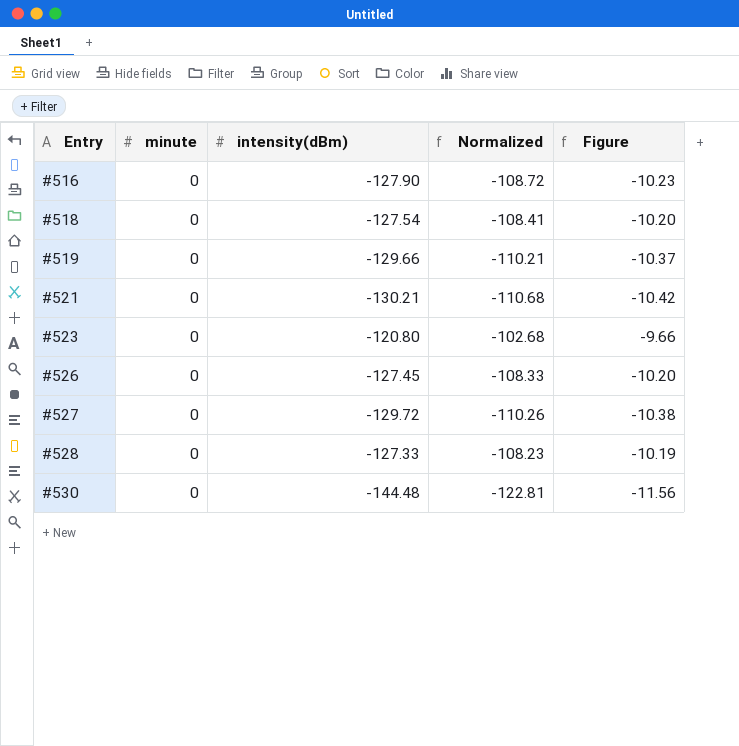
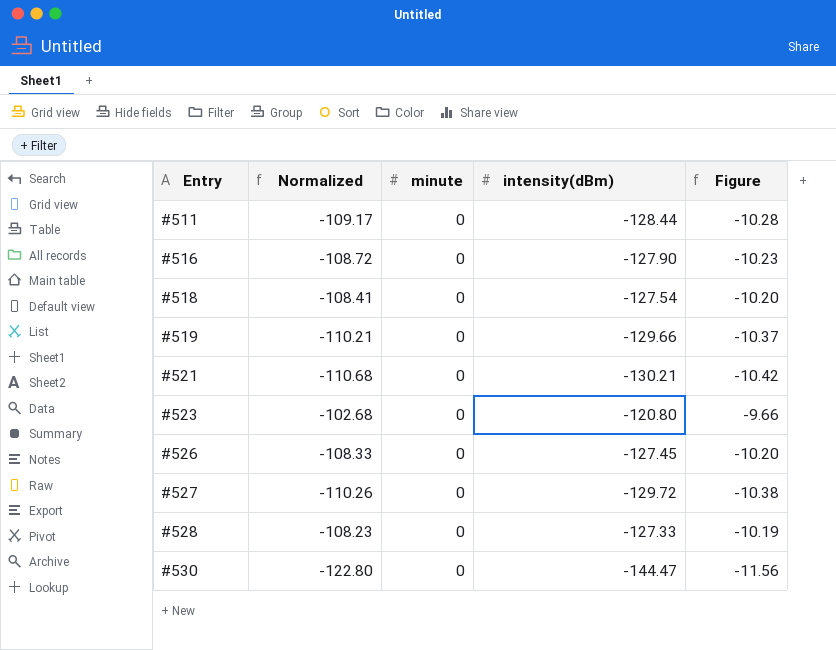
column Normalized | position: 4 -> 2
row #511: none -> -109.17 | 0 | -128.44 | -10.28
#530 | Normalized: -122.81 -> -122.80
#530 | intensity(dBm): -144.48 -> -144.47

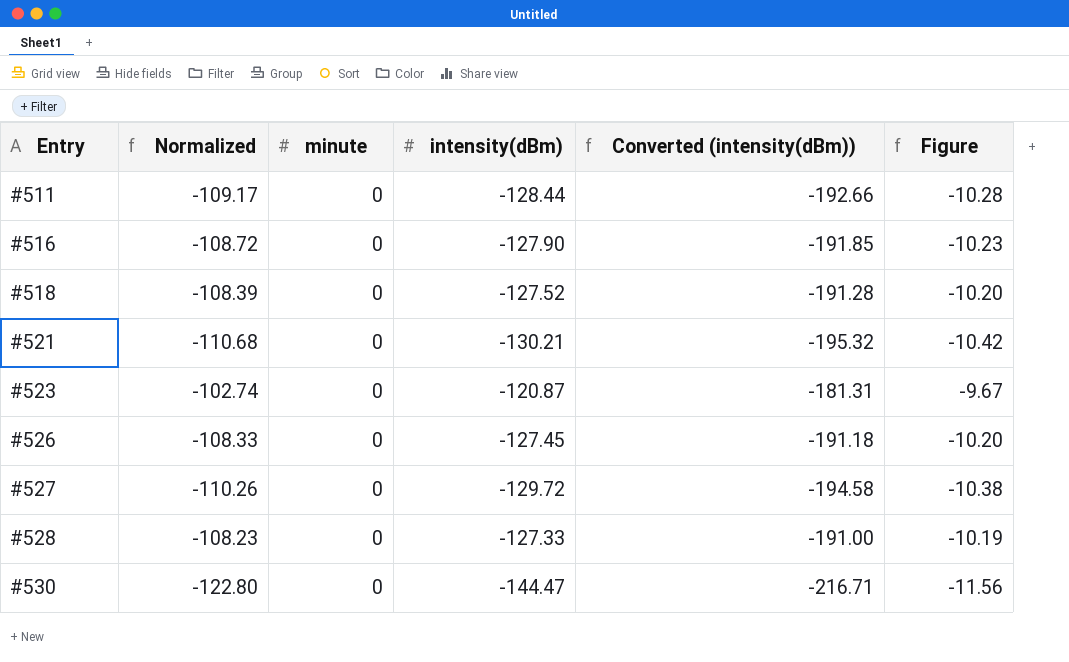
column Converted (intensity(dBm)) | formula: none -> [intensity(dBm)] * 1.5
row #519: -110.21 | 0 | -129.66 | -10.37 -> none
#518 | Normalized: -108.41 -> -108.39
#518 | intensity(dBm): -127.54 -> -127.52
#523 | Normalized: -102.68 -> -102.74
#523 | intensity(dBm): -120.80 -> -120.87
#523 | Figure: -9.66 -> -9.67

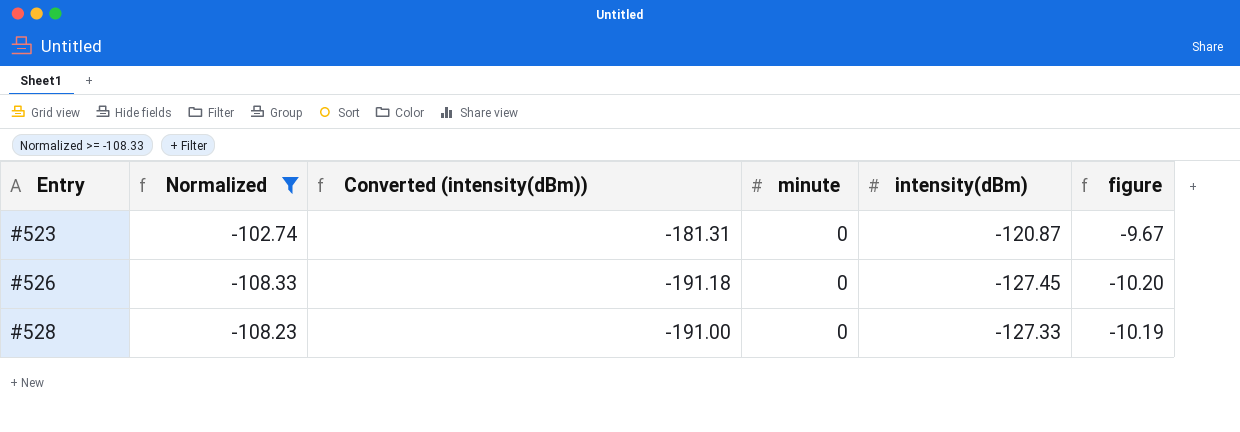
filter: none -> Normalized >= -108.33
column Converted (intensity(dBm)) | position: 5 -> 3
column name: Figure -> figure

